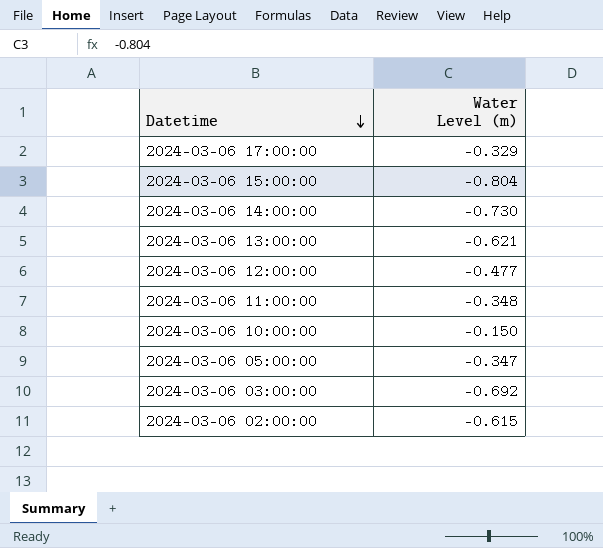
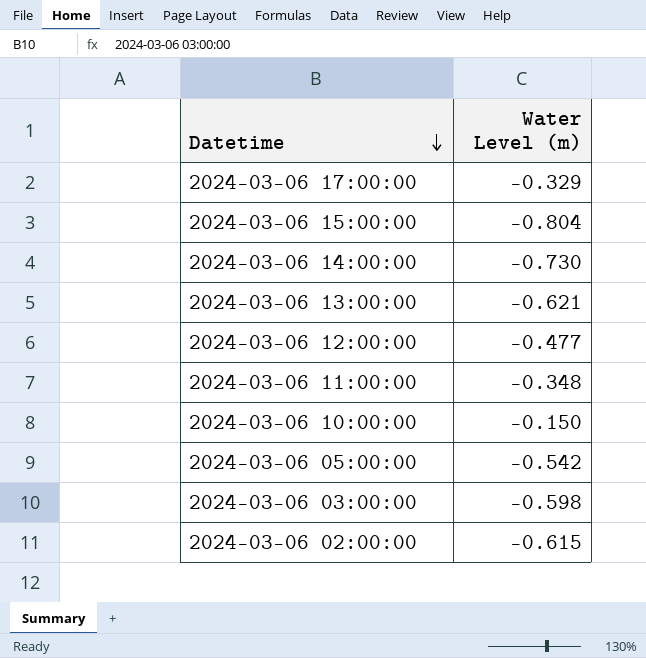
2024-03-06 05:00:00 | Water Level (m): -0.347 -> -0.542
2024-03-06 03:00:00 | Water Level (m): -0.692 -> -0.598

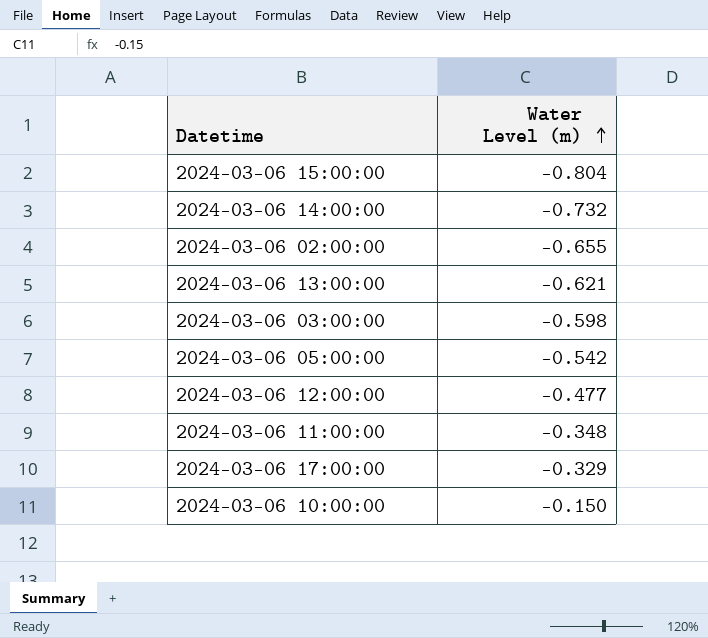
row order: Datetime descending -> Water Level (m) ascending
2024-03-06 14:00:00 | Water Level (m): -0.730 -> -0.732
2024-03-06 02:00:00 | Water Level (m): -0.615 -> -0.655

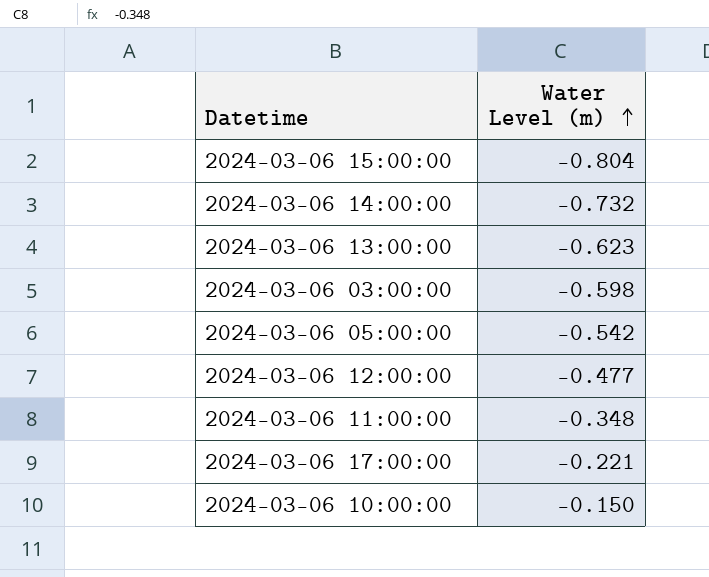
row 2024-03-06 02:00:00: -0.655 -> none
2024-03-06 13:00:00 | Water Level (m): -0.621 -> -0.623
2024-03-06 17:00:00 | Water Level (m): -0.329 -> -0.221

